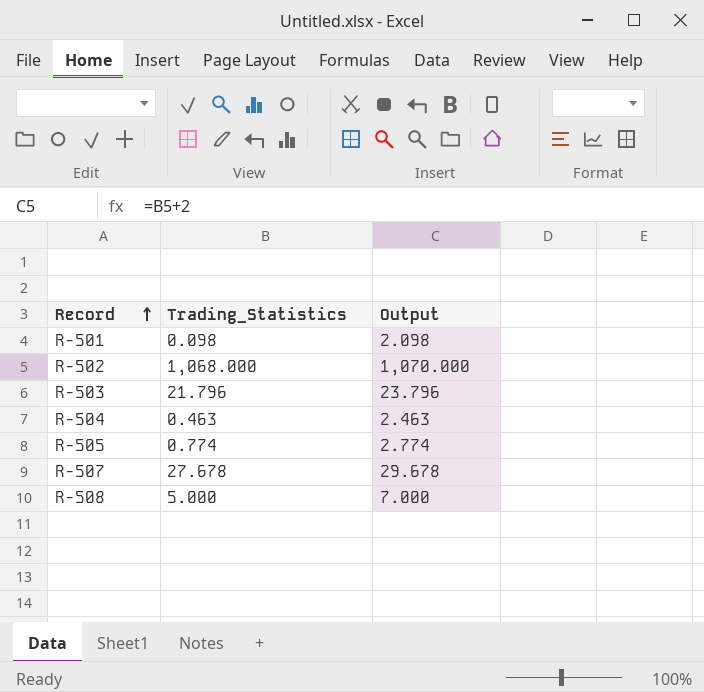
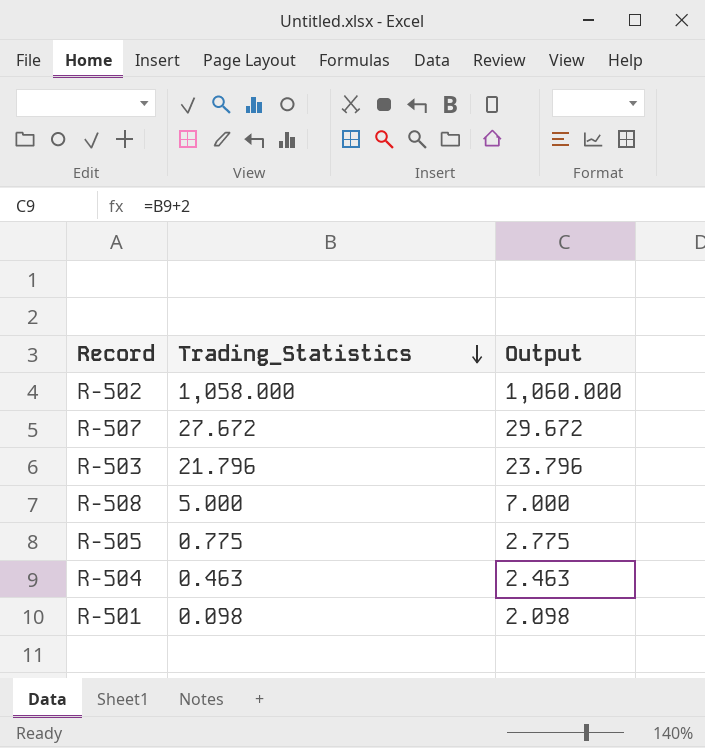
row order: Record ascending -> Trading_Statistics descending
R-502 | Trading_Statistics: 1,068.000 -> 1,058.000
R-502 | Output: 1,070.000 -> 1,060.000
R-507 | Trading_Statistics: 27.678 -> 27.672
R-507 | Output: 29.678 -> 29.672
R-505 | Trading_Statistics: 0.774 -> 0.775
R-505 | Output: 2.774 -> 2.775

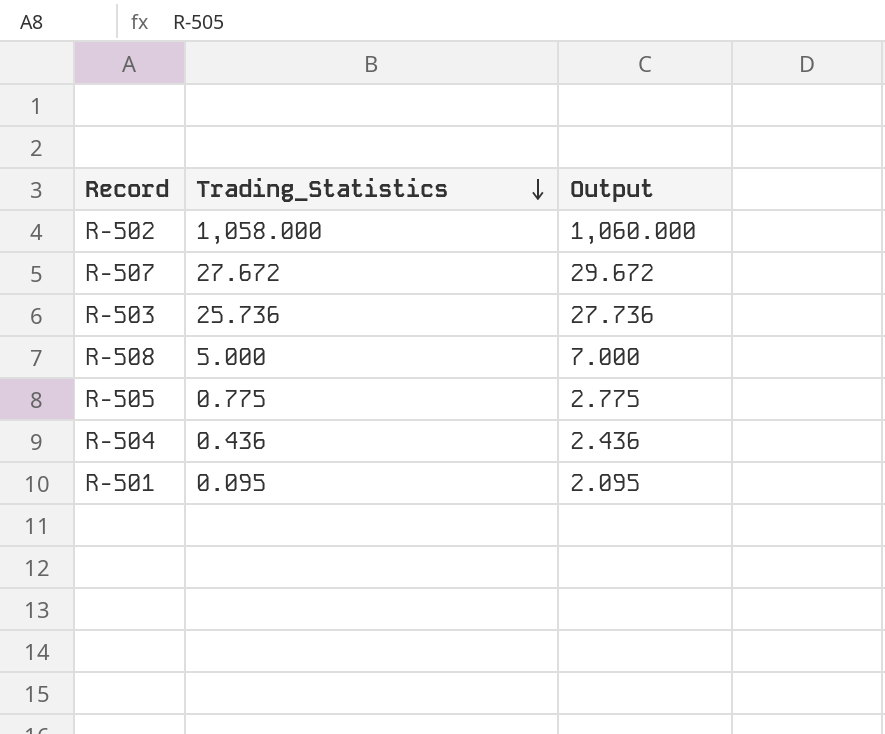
R-503 | Trading_Statistics: 21.796 -> 25.736
R-503 | Output: 23.796 -> 27.736
R-504 | Trading_Statistics: 0.463 -> 0.436
R-504 | Output: 2.463 -> 2.436
R-501 | Trading_Statistics: 0.098 -> 0.095
R-501 | Output: 2.098 -> 2.095

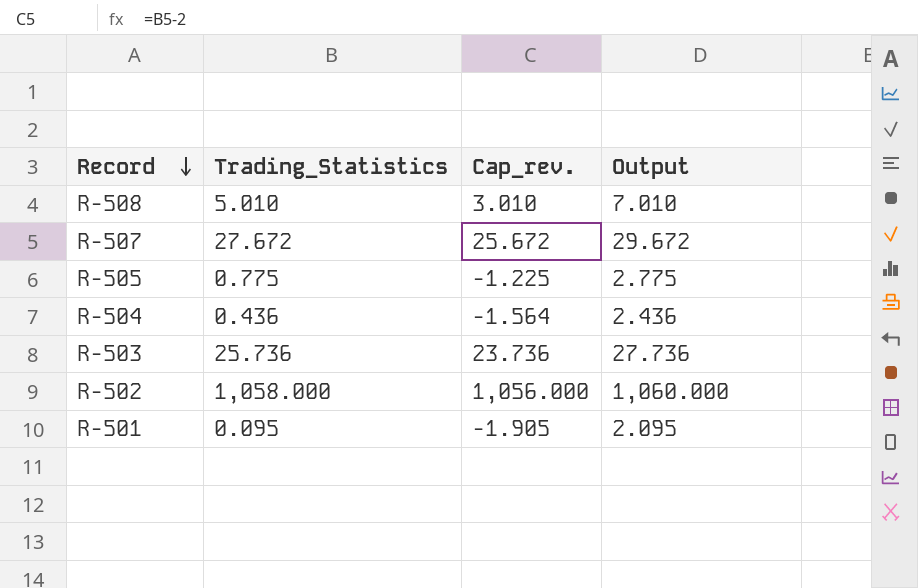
row order: Trading_Statistics descending -> Record descending
column Cap_rev. | formula: none -> [Trading_Statistics] - 2
R-508 | Trading_Statistics: 5.000 -> 5.010
R-508 | Output: 7.000 -> 7.010

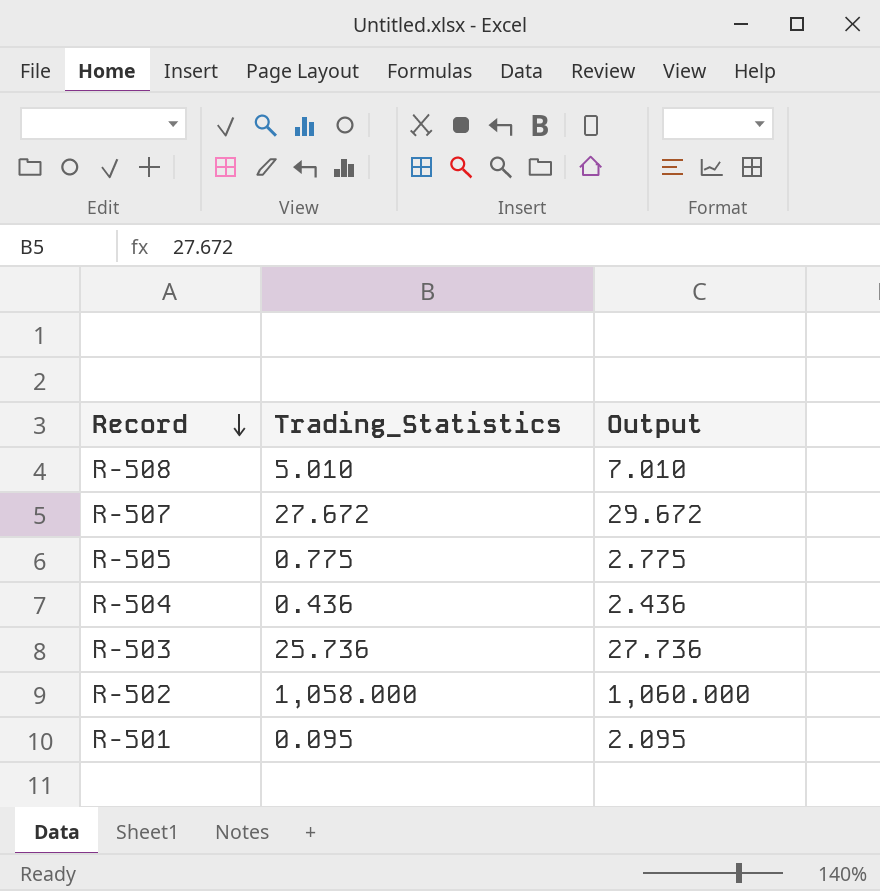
column Cap_rev. | formula: [Trading_Statistics] - 2 -> none

